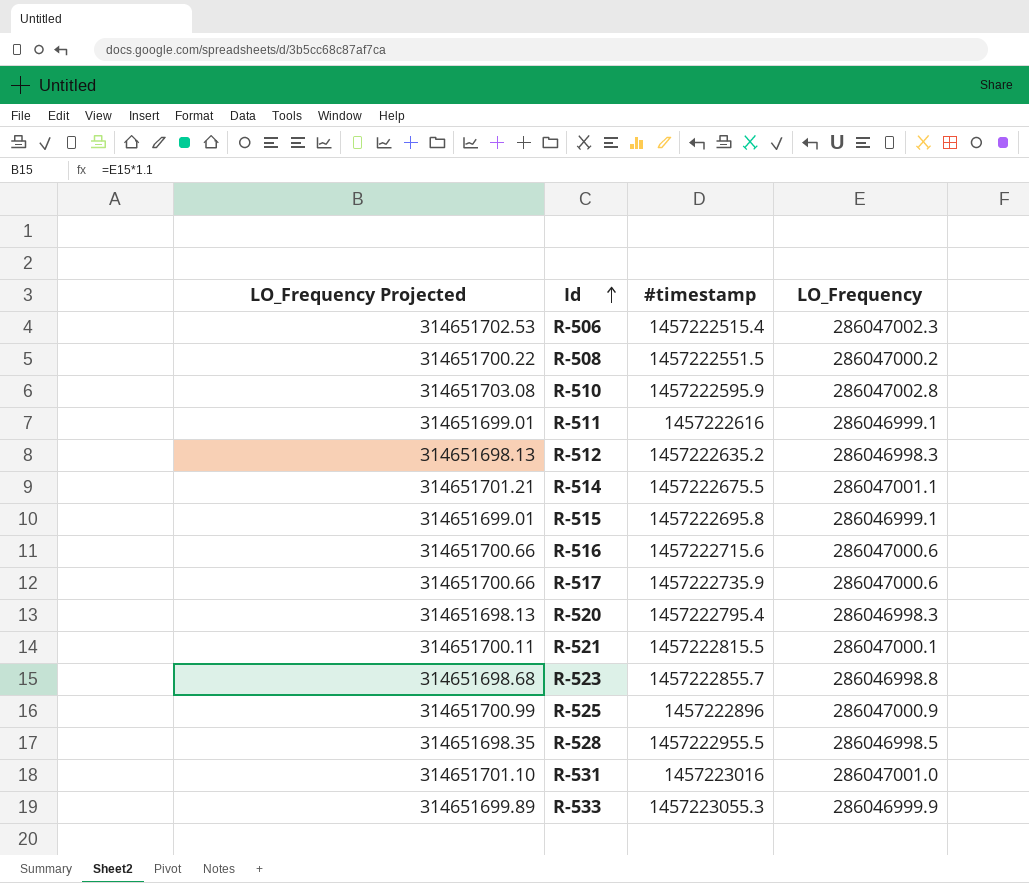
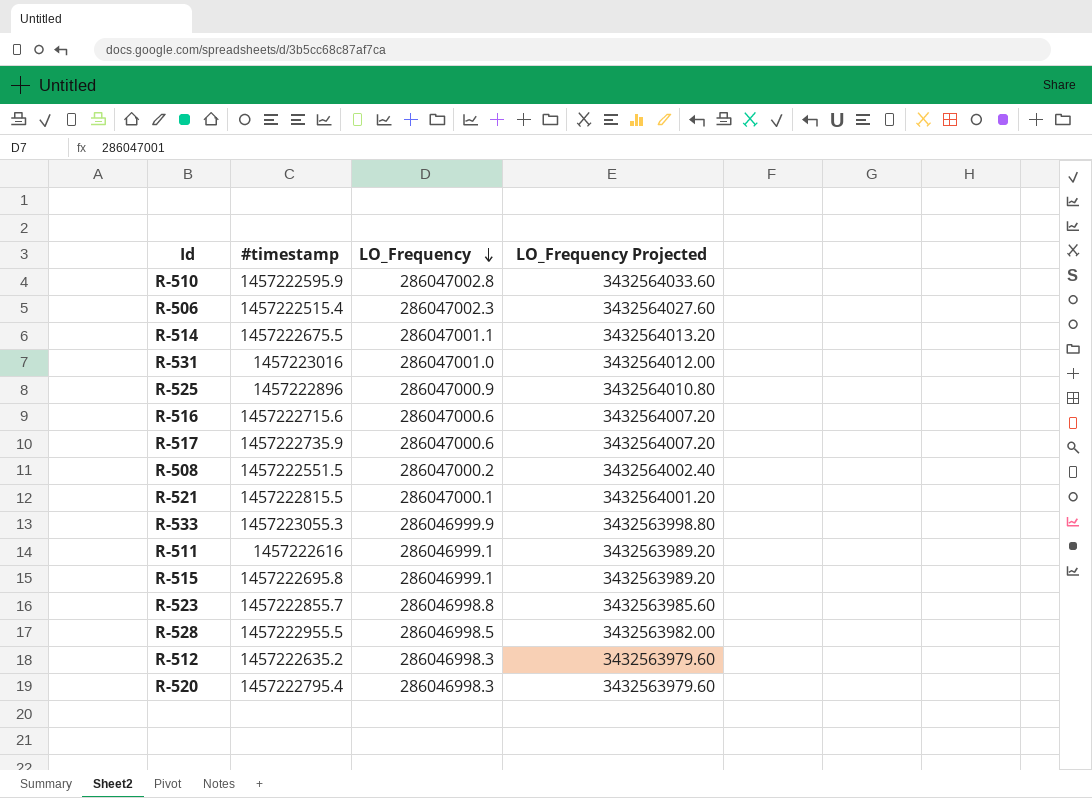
row order: Id ascending -> LO_Frequency descending
column LO_Frequency Projected | formula: [LO_Frequency] * 1.1 -> [LO_Frequency] * 12
column LO_Frequency Projected | position: 1 -> 4

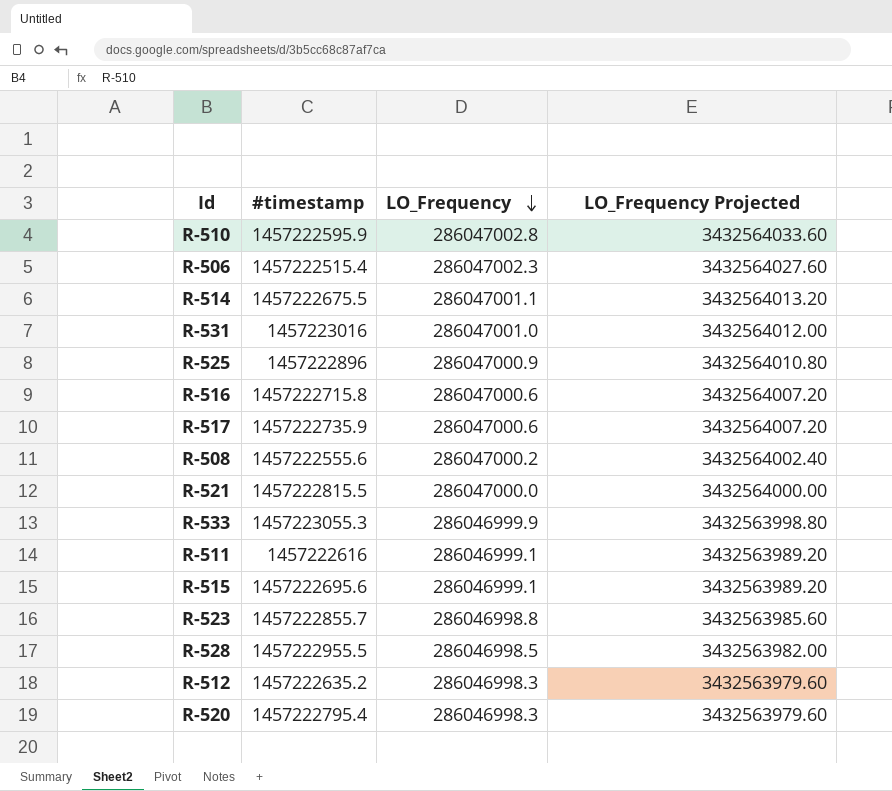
R-516 | #timestamp: 1457222715.6 -> 1457222715.8
R-508 | #timestamp: 1457222551.5 -> 1457222555.6
R-521 | LO_Frequency: 286047000.1 -> 286047000.0
R-521 | LO_Frequency Projected: 3432564001.20 -> 3432564000.00
R-515 | #timestamp: 1457222695.8 -> 1457222695.6

